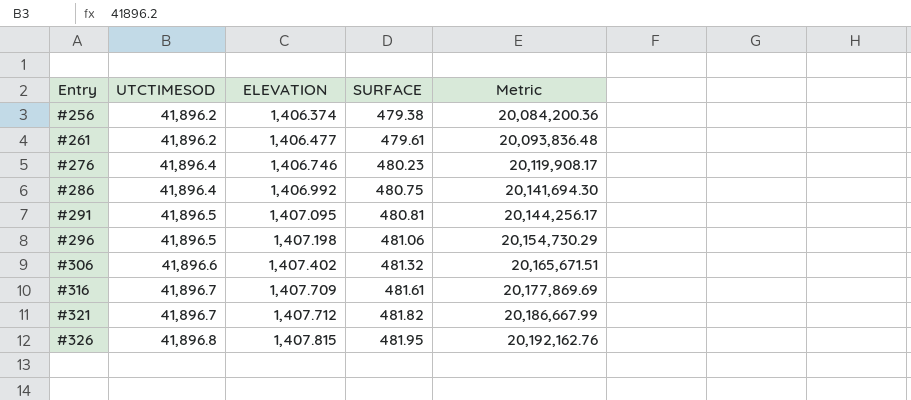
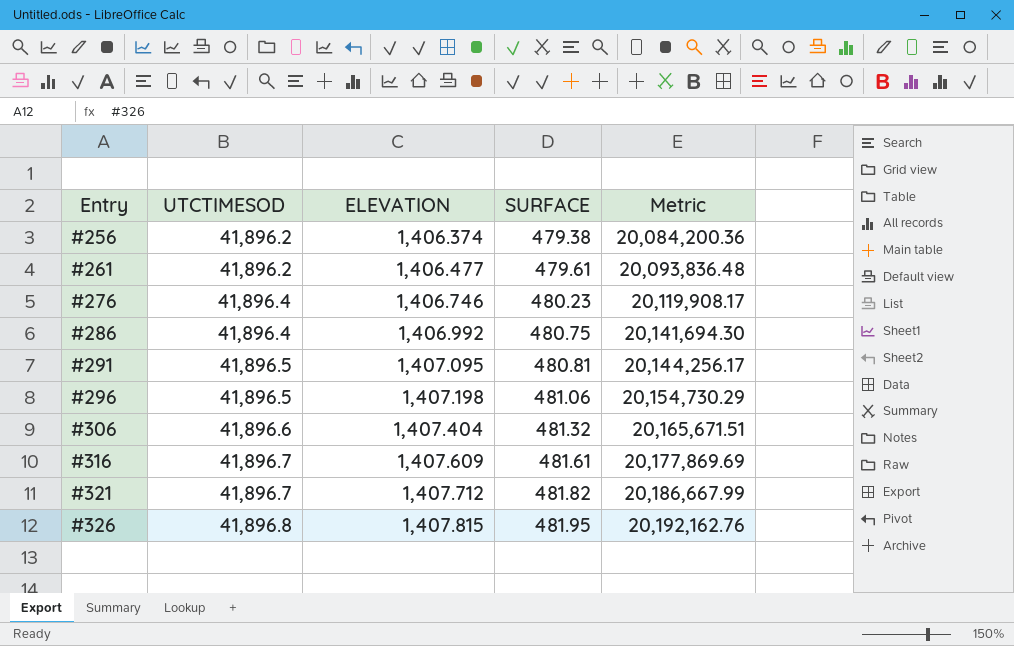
#306 | ELEVATION: 1,407.402 -> 1,407.404
#316 | ELEVATION: 1,407.709 -> 1,407.609

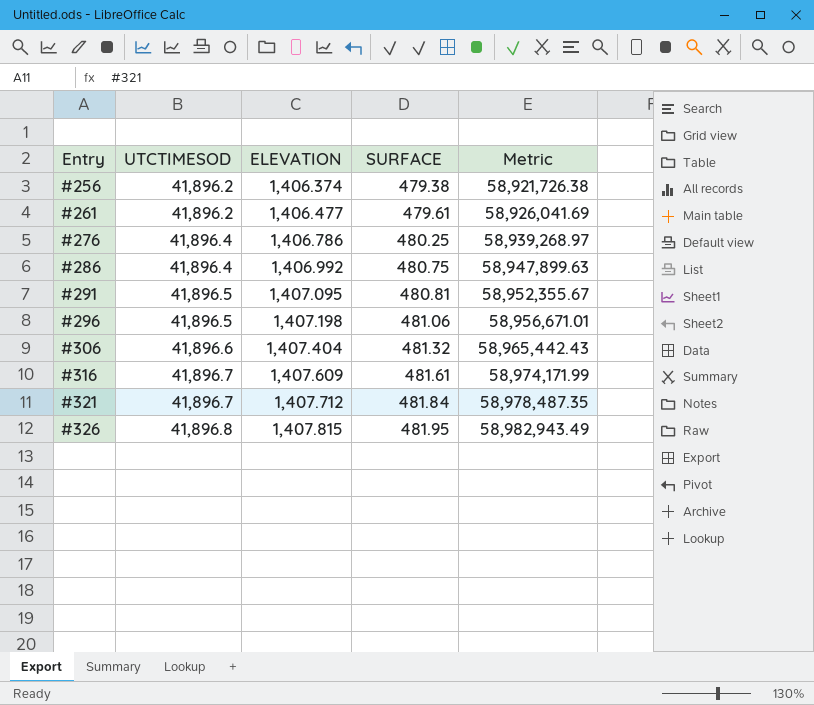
column Metric | formula: [UTCTIMESOD] * [SURFACE] -> [UTCTIMESOD] * [ELEVATION]
#276 | ELEVATION: 1,406.746 -> 1,406.786
#276 | SURFACE: 480.23 -> 480.25
#321 | SURFACE: 481.82 -> 481.84

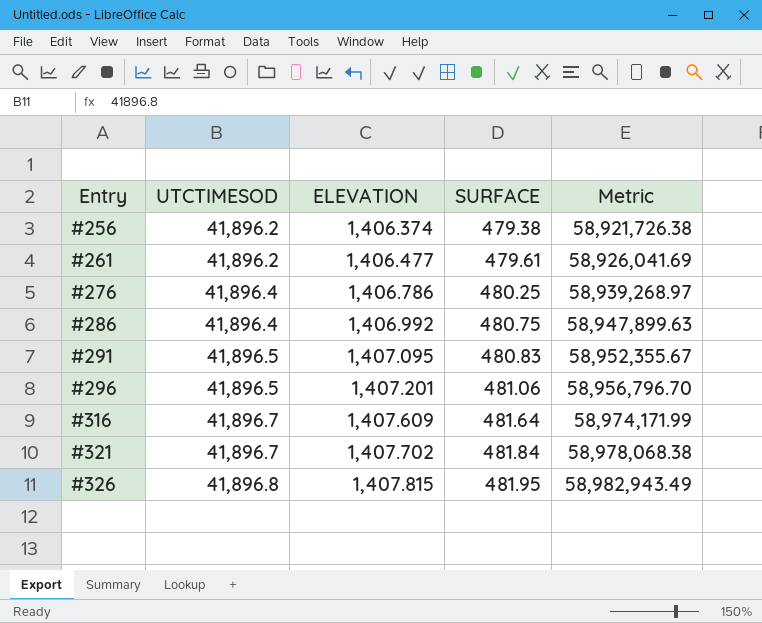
row #306: 41,896.6 | 1,407.404 | 481.32 | 58,965,442.43 -> none
#291 | SURFACE: 480.81 -> 480.83
#296 | ELEVATION: 1,407.198 -> 1,407.201
#296 | Metric: 58,956,671.01 -> 58,956,796.70
#316 | SURFACE: 481.61 -> 481.64
#321 | ELEVATION: 1,407.712 -> 1,407.702
#321 | Metric: 58,978,487.35 -> 58,978,068.38

